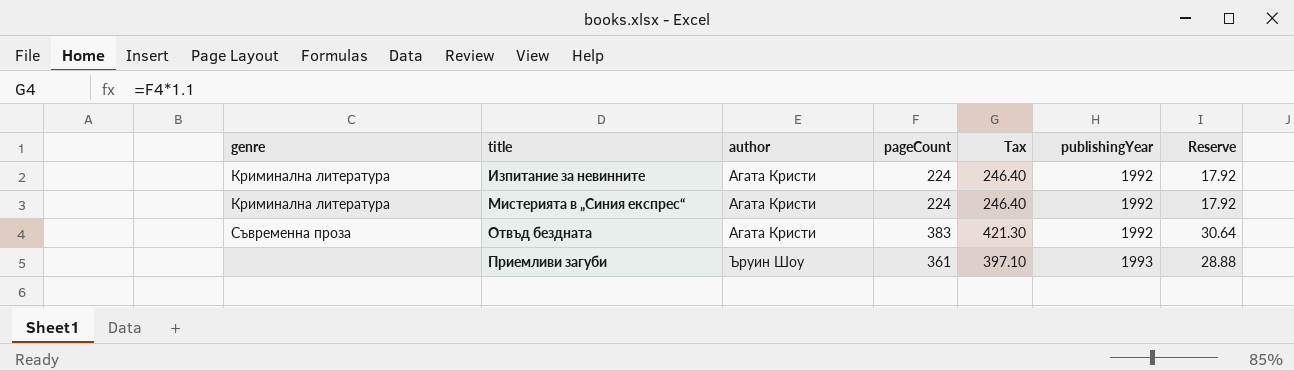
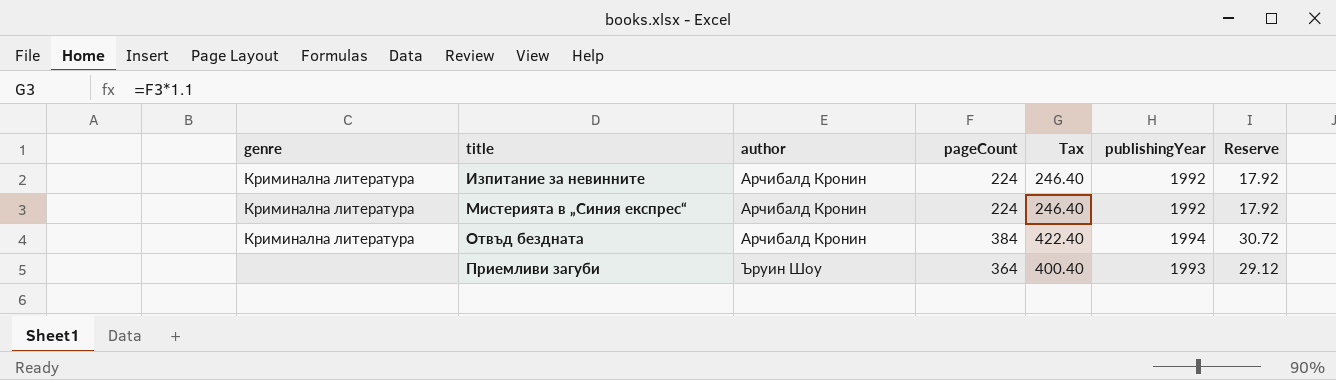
Изпитание за невинните | author: Агата Кристи -> Арчибалд Кронин
Мистерията в „Синия експрес“ | author: Агата Кристи -> Арчибалд Кронин
Отвъд бездната | genre: Съвременна проза -> Криминална литература
Отвъд бездната | author: Агата Кристи -> Арчибалд Кронин
Отвъд бездната | pageCount: 383 -> 384
Отвъд бездната | Tax: 421.30 -> 422.40
Отвъд бездната | publishingYear: 1992 -> 1994
Отвъд бездната | Reserve: 30.64 -> 30.72
Приемливи загуби | pageCount: 361 -> 364
Приемливи загуби | Tax: 397.10 -> 400.40
Приемливи загуби | Reserve: 28.88 -> 29.12

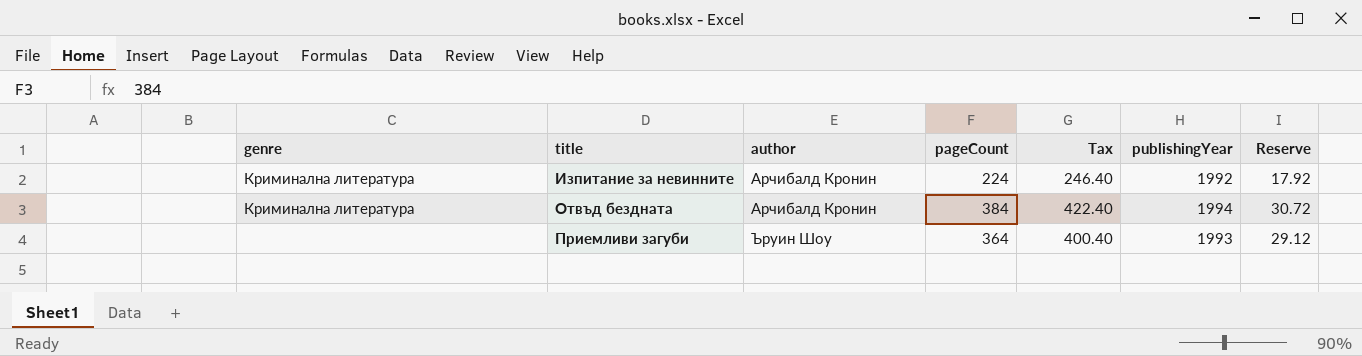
row Мистерията в „Синия експрес“: Криминална литература | Арчибалд Кронин | 224 | 246.40 | 1992 | 17.92 -> none

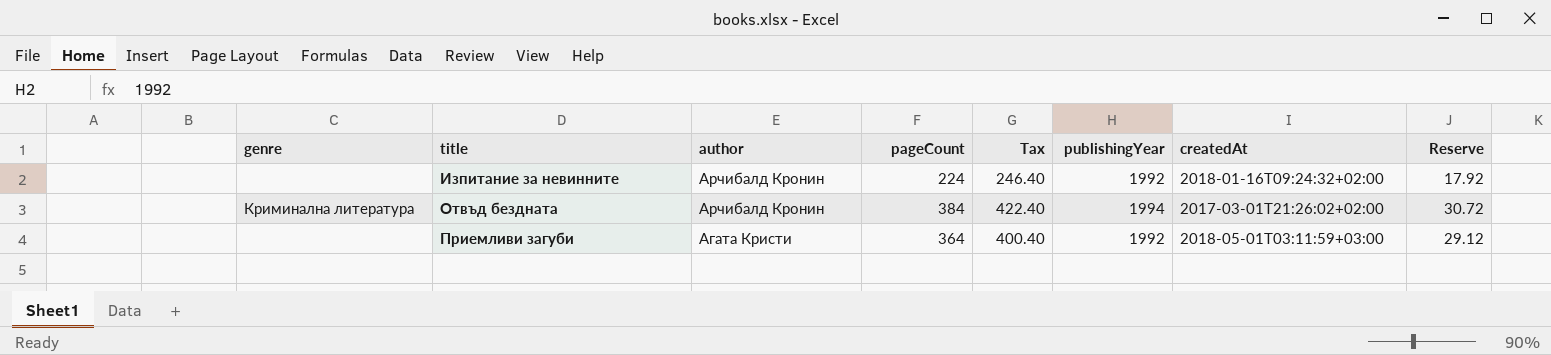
column createdAt | position: none -> 7
Изпитание за невинните | genre: Криминална литература -> none
Приемливи загуби | author: Ъруин Шоу -> Агата Кристи
Приемливи загуби | publishingYear: 1993 -> 1992

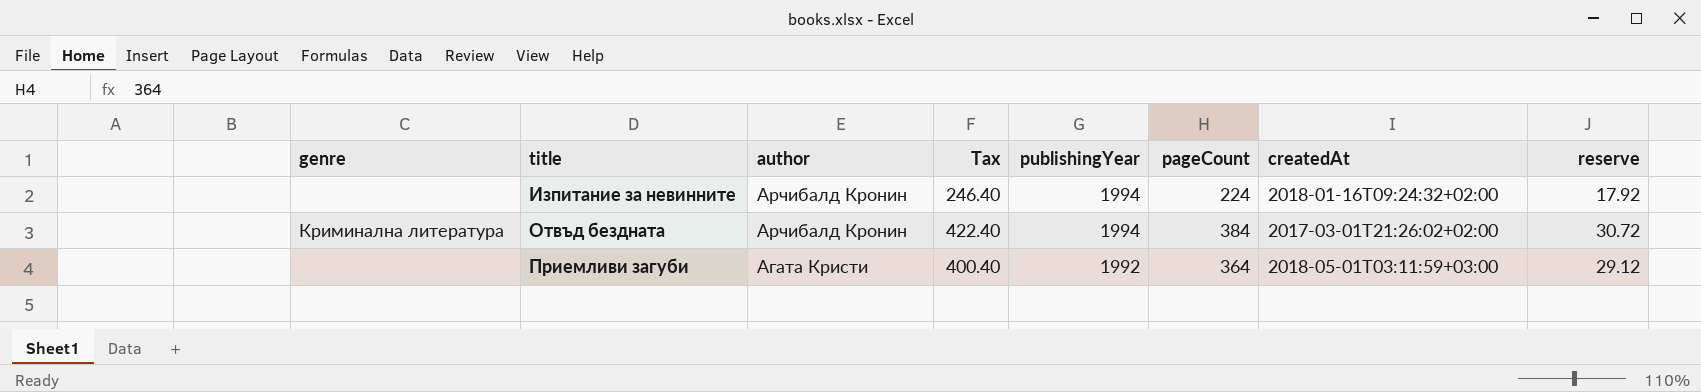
column pageCount | position: 4 -> 6
column name: Reserve -> reserve
Изпитание за невинните | publishingYear: 1992 -> 1994

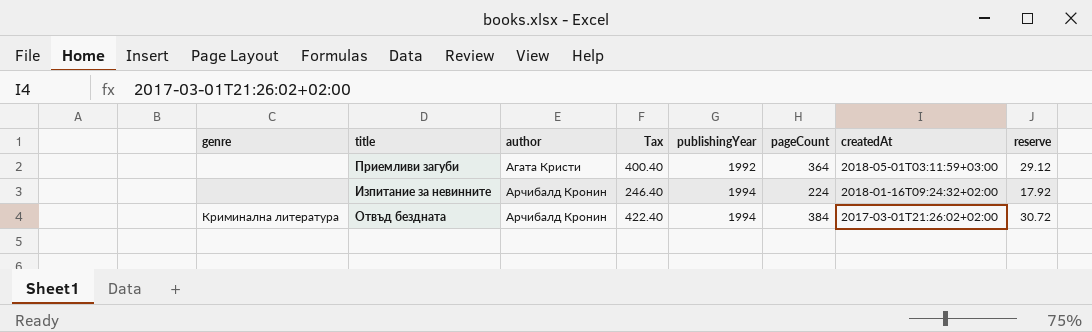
row order: title ascending -> author ascending

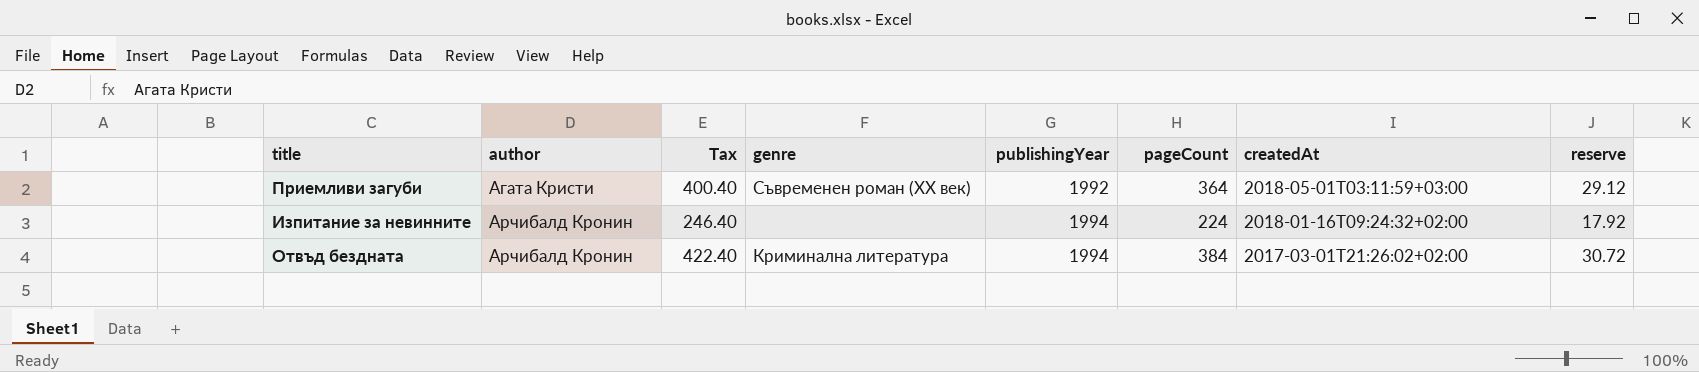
column genre | position: 1 -> 4
Приемливи загуби | genre: none -> Съвременен роман (XX век)

